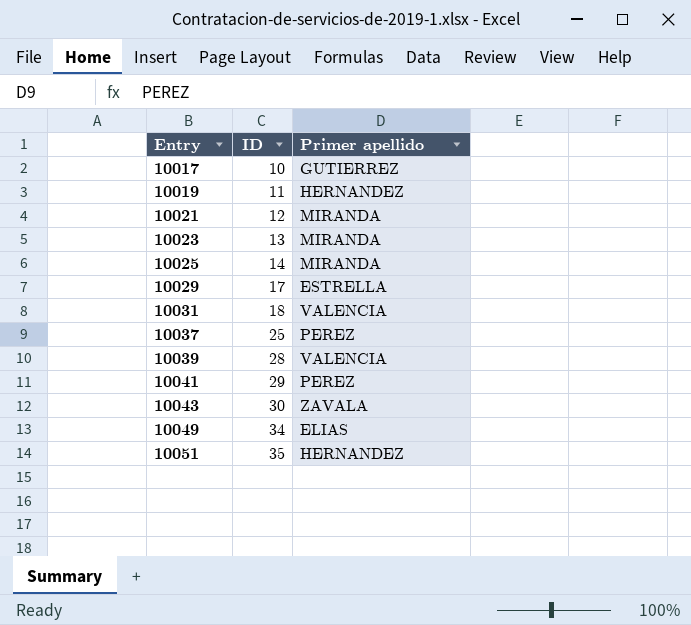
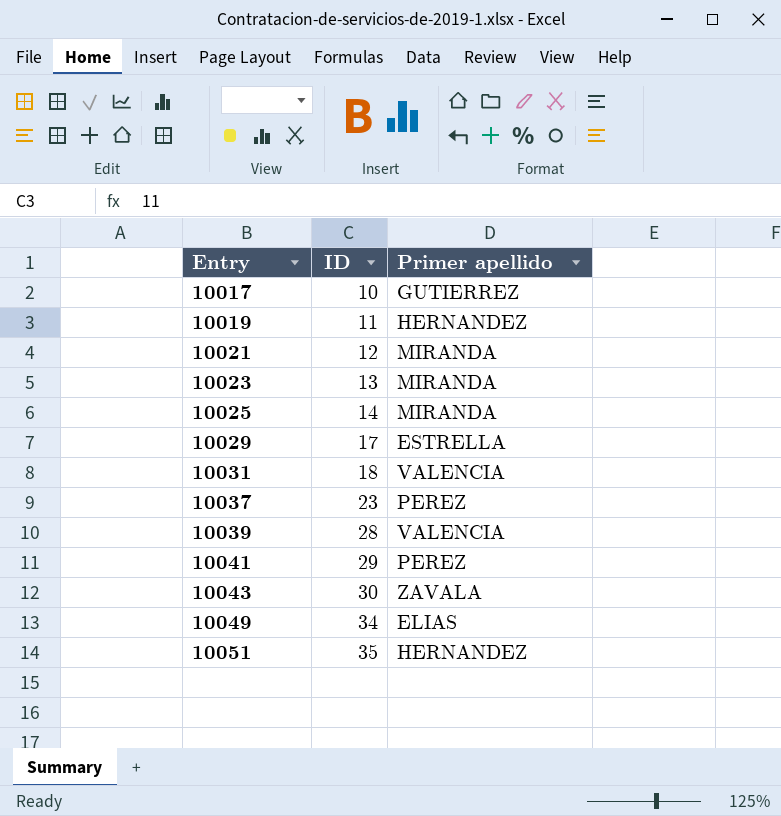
10037 | ID: 25 -> 23

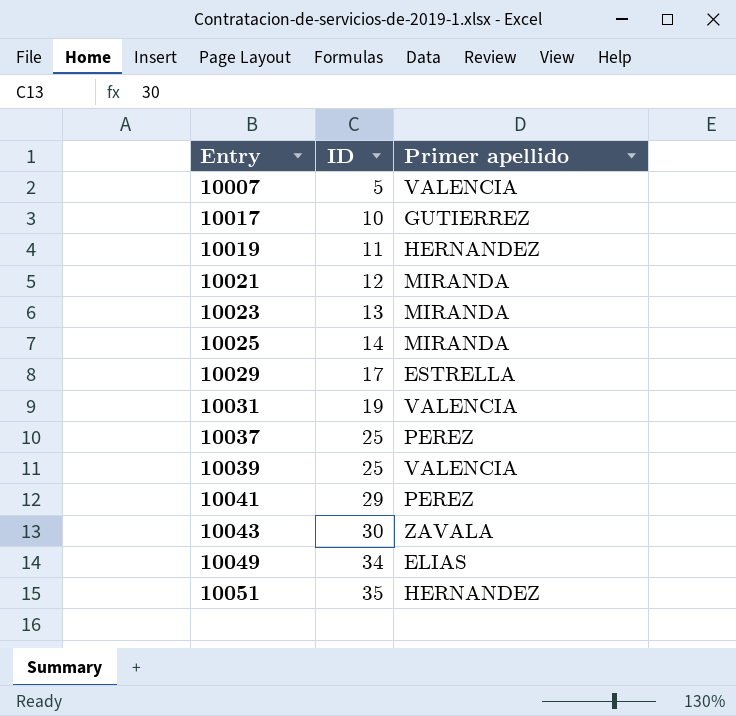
row 10007: none -> 5 | VALENCIA
10031 | ID: 18 -> 19
10037 | ID: 23 -> 25
10039 | ID: 28 -> 25

